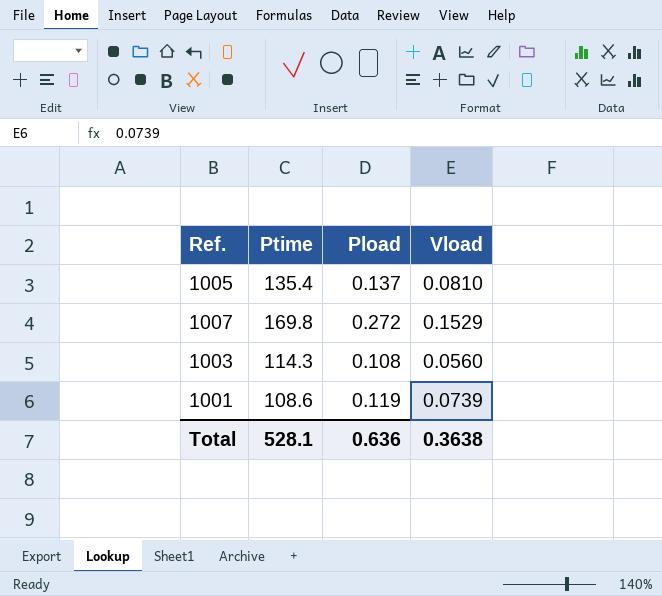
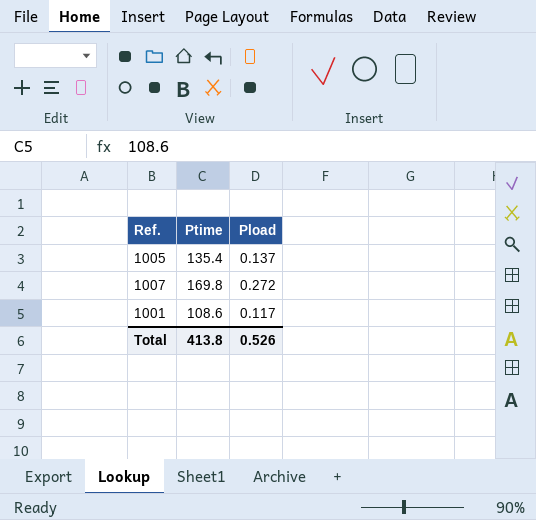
column Vload | position: 4 -> none
row 1003: 114.3 | 0.108 | 0.0560 -> none
1001 | Pload: 0.119 -> 0.117
Total | Ptime: 528.1 -> 413.8
Total | Pload: 0.636 -> 0.526

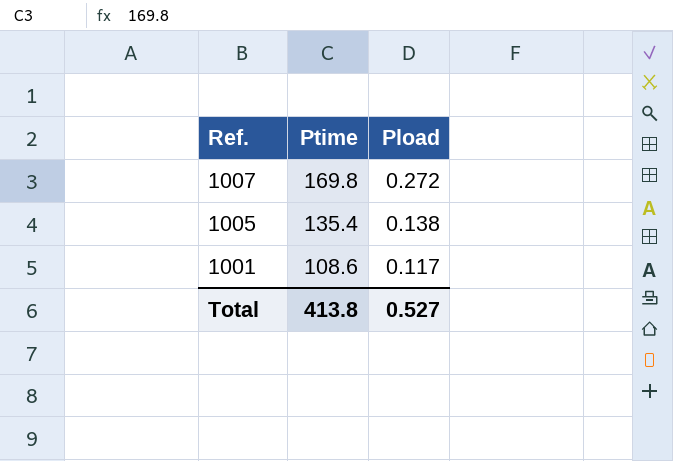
row order: none -> Ref. descending
1005 | Pload: 0.137 -> 0.138
Total | Pload: 0.526 -> 0.527

